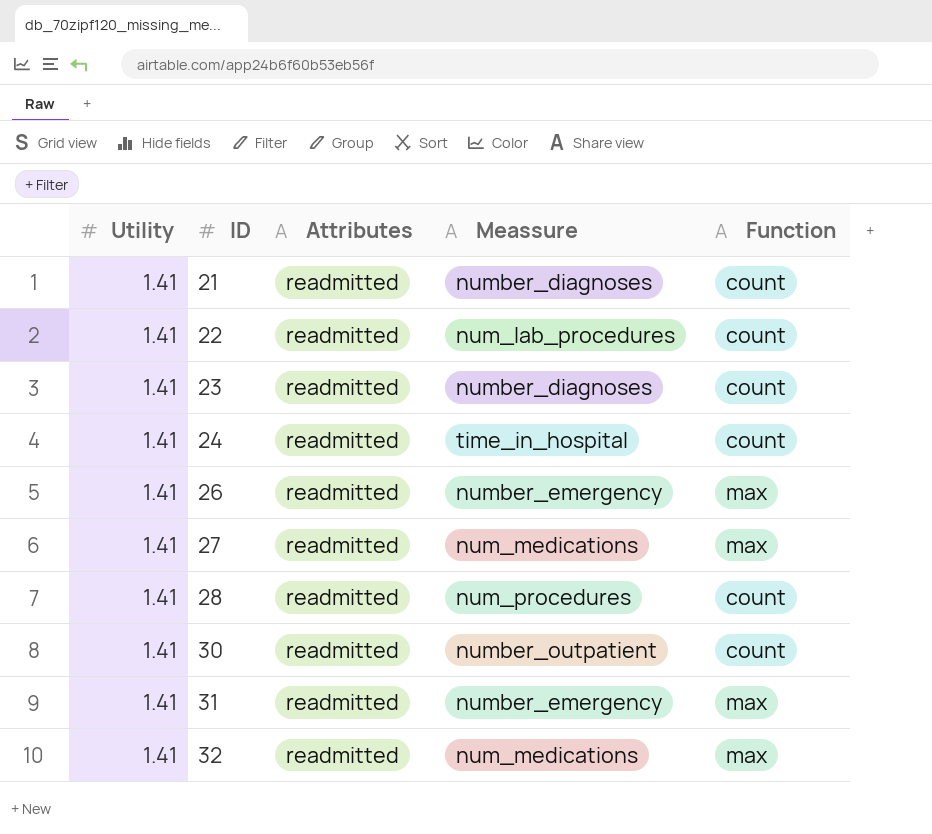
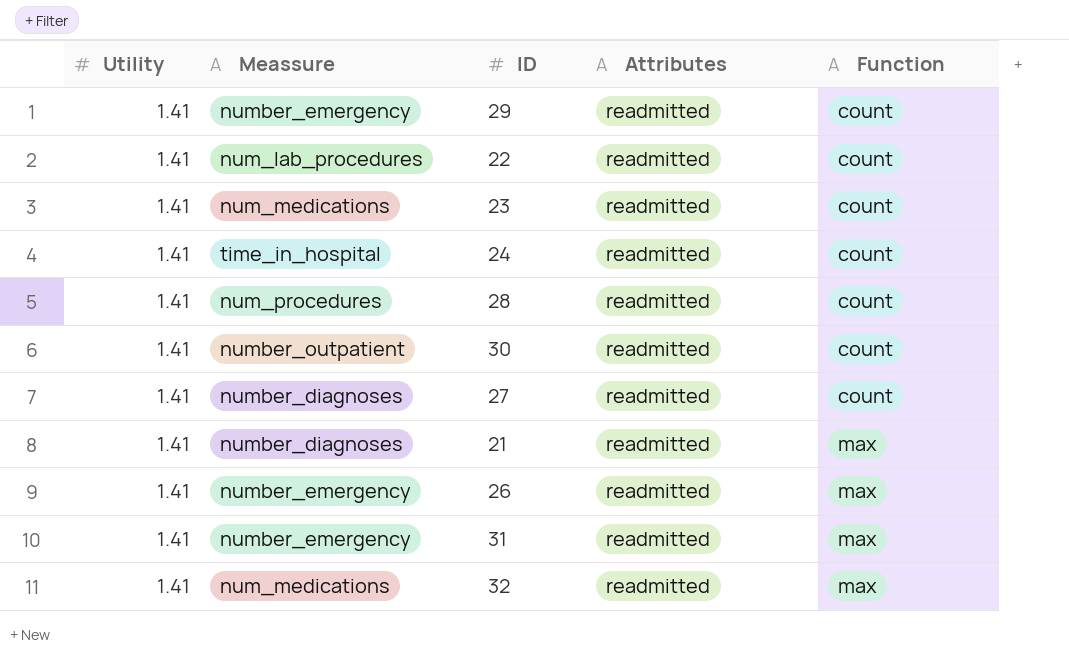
row order: ID ascending -> Function ascending
column Meassure | position: 4 -> 2
row 29: none -> 1.41 | number_emergency | readmitted | count
23 | Meassure: number_diagnoses -> num_medications
27 | Meassure: num_medications -> number_diagnoses
27 | Function: max -> count
21 | Function: count -> max

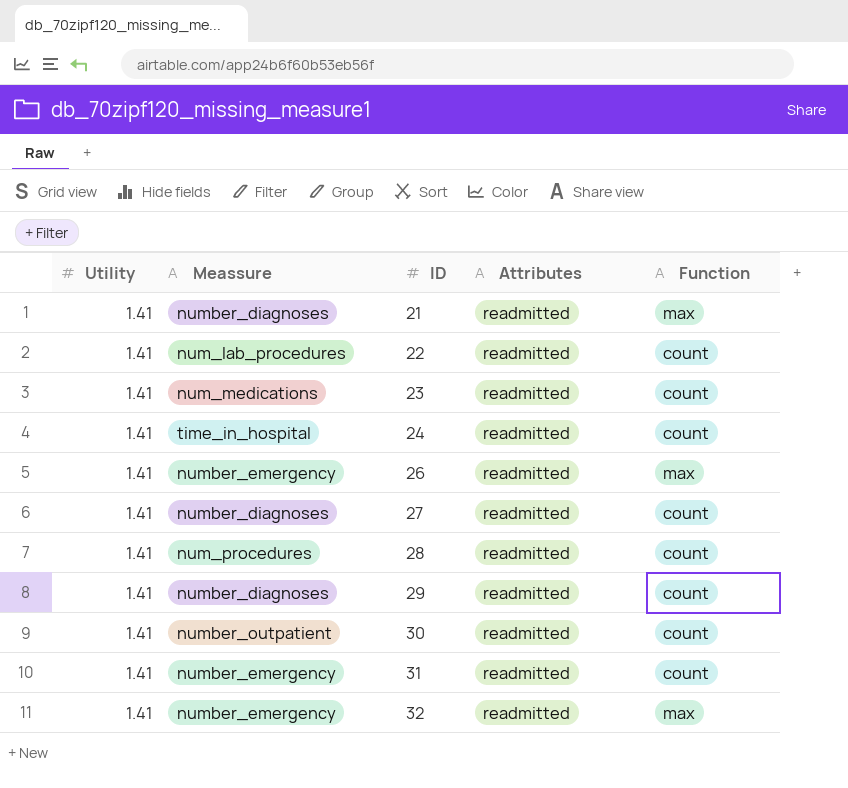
row order: Function ascending -> ID ascending
29 | Meassure: number_emergency -> number_diagnoses
31 | Function: max -> count
32 | Meassure: num_medications -> number_emergency

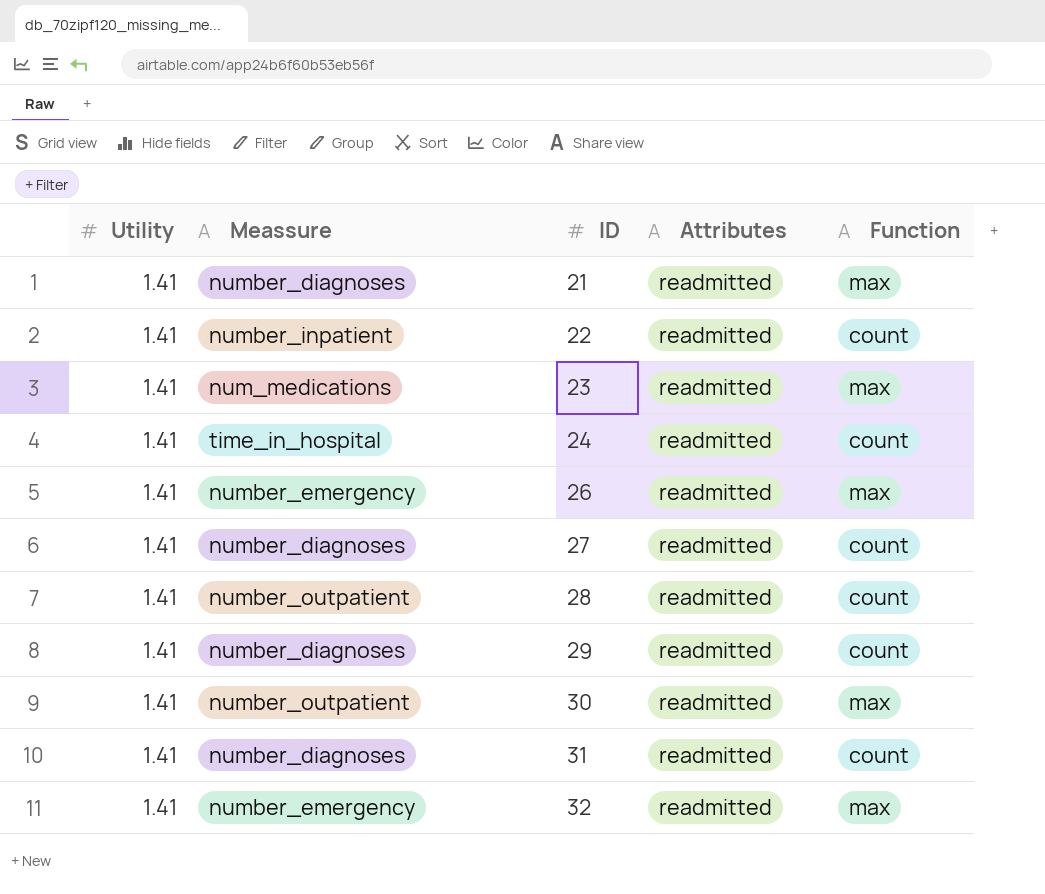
22 | Meassure: num_lab_procedures -> number_inpatient
23 | Function: count -> max
28 | Meassure: num_procedures -> number_outpatient
30 | Function: count -> max
31 | Meassure: number_emergency -> number_diagnoses

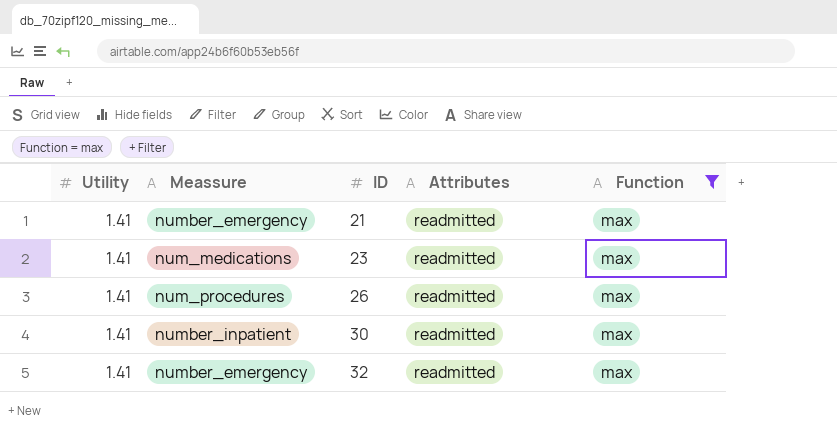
filter: none -> Function = max
21 | Meassure: number_diagnoses -> number_emergency
26 | Meassure: number_emergency -> num_procedures
30 | Meassure: number_outpatient -> number_inpatient

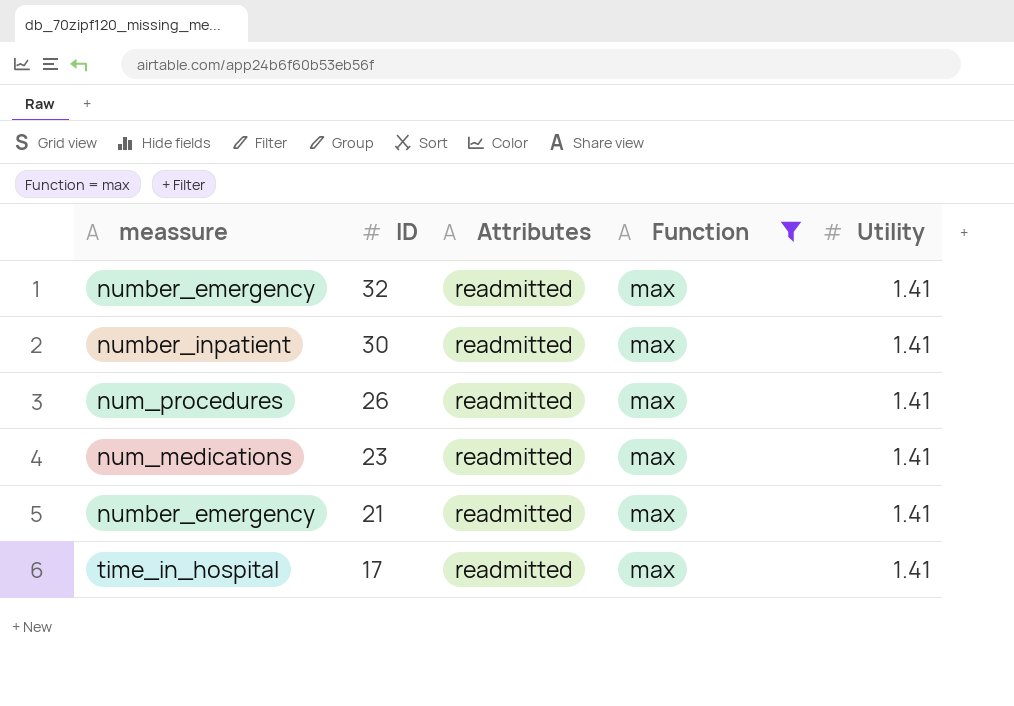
row order: ID ascending -> ID descending
column name: Meassure -> meassure
column Utility | position: 1 -> 5
row 17: none -> time_in_hospital | readmitted | max | 1.41

